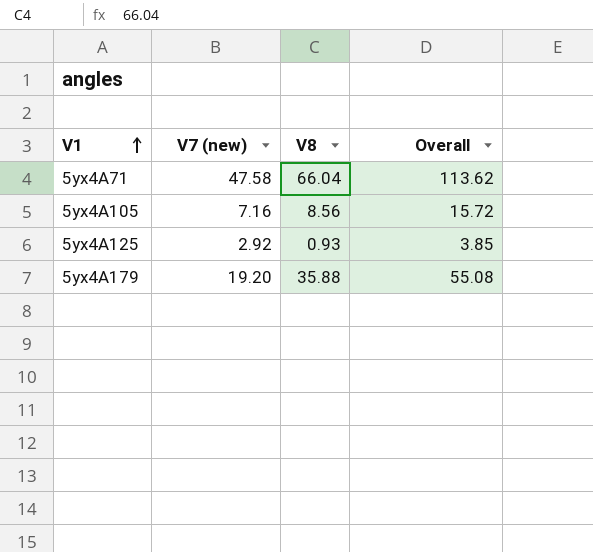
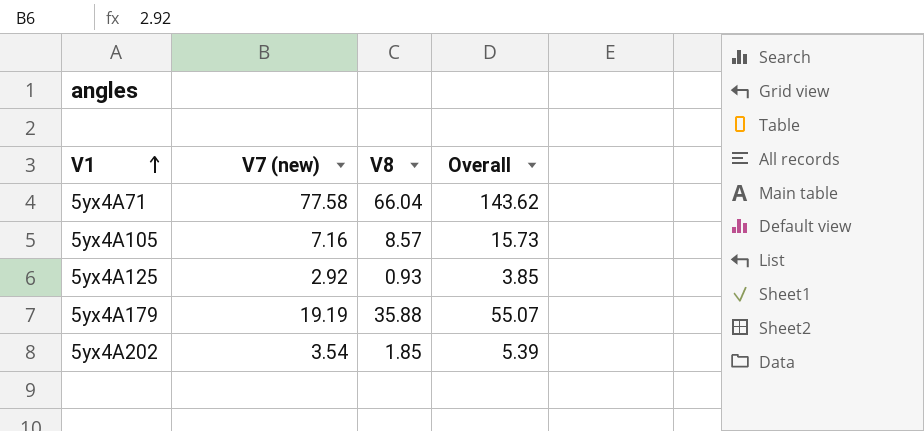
5yx4A71 | V7 (new): 47.58 -> 77.58
5yx4A71 | Overall: 113.62 -> 143.62
5yx4A105 | V8: 8.56 -> 8.57
5yx4A105 | Overall: 15.72 -> 15.73
5yx4A179 | V7 (new): 19.20 -> 19.19
5yx4A179 | Overall: 55.08 -> 55.07
row 5yx4A202: none -> 3.54 | 1.85 | 5.39

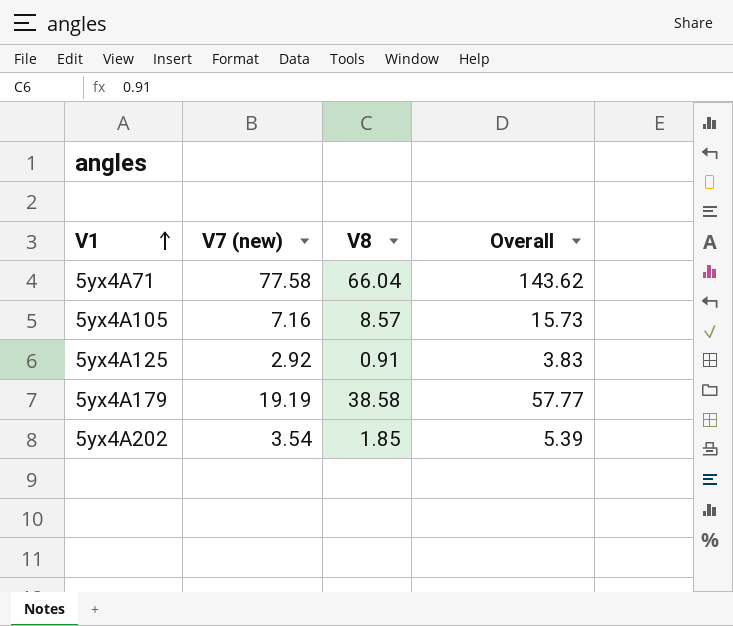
5yx4A125 | V8: 0.93 -> 0.91
5yx4A125 | Overall: 3.85 -> 3.83
5yx4A179 | V8: 35.88 -> 38.58
5yx4A179 | Overall: 55.07 -> 57.77

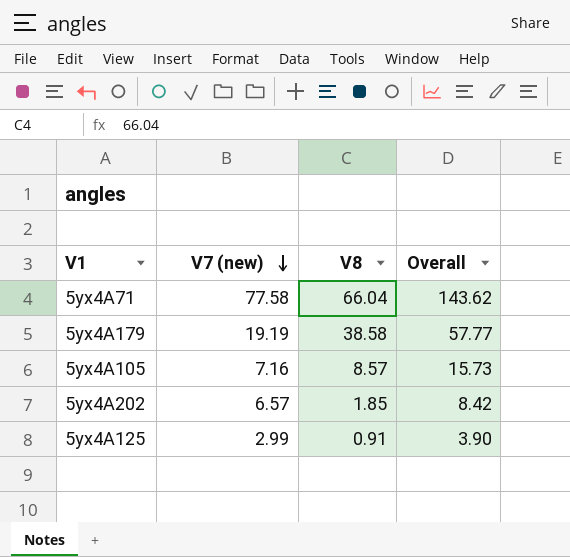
row order: V1 ascending -> V7 (new) descending
5yx4A202 | V7 (new): 3.54 -> 6.57
5yx4A202 | Overall: 5.39 -> 8.42
5yx4A125 | V7 (new): 2.92 -> 2.99
5yx4A125 | Overall: 3.83 -> 3.90

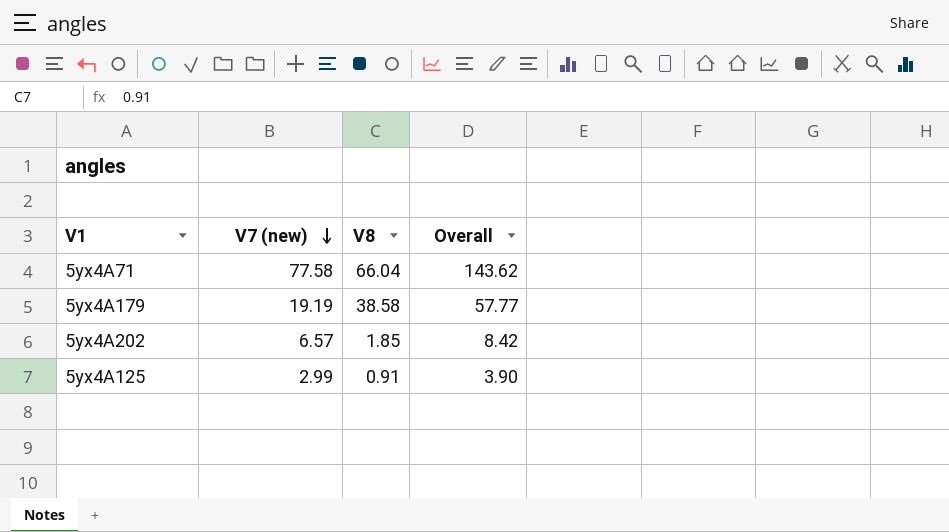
row 5yx4A105: 7.16 | 8.57 | 15.73 -> none

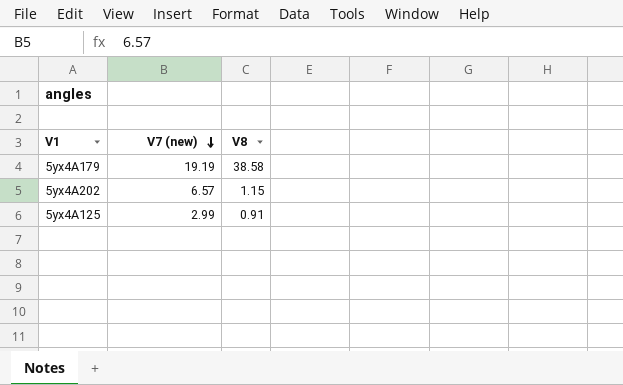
column Overall | formula: [V7 (new)] + [V8] -> none
row 5yx4A71: 77.58 | 66.04 | 143.62 -> none
5yx4A202 | V8: 1.85 -> 1.15

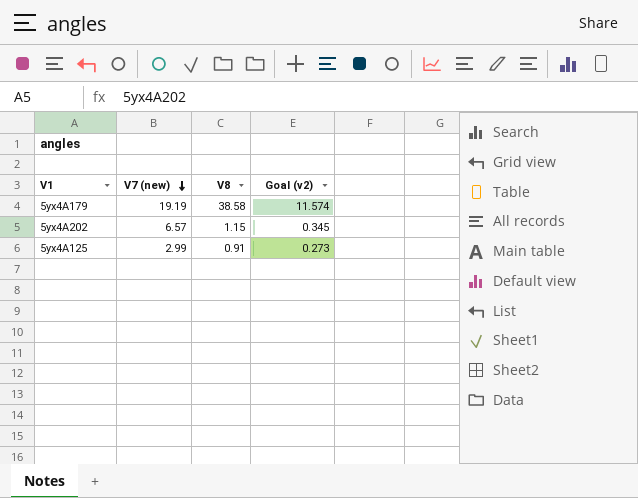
column Goal (v2) | formula: none -> [V8] * 0.3

